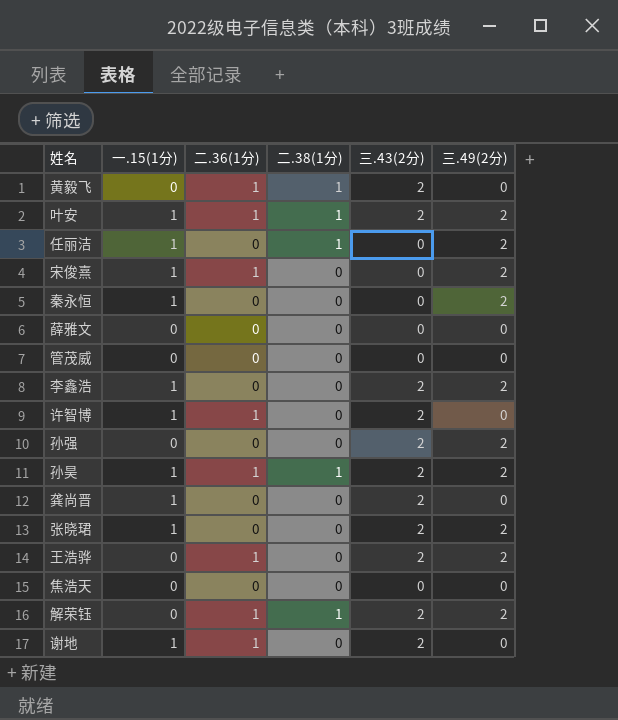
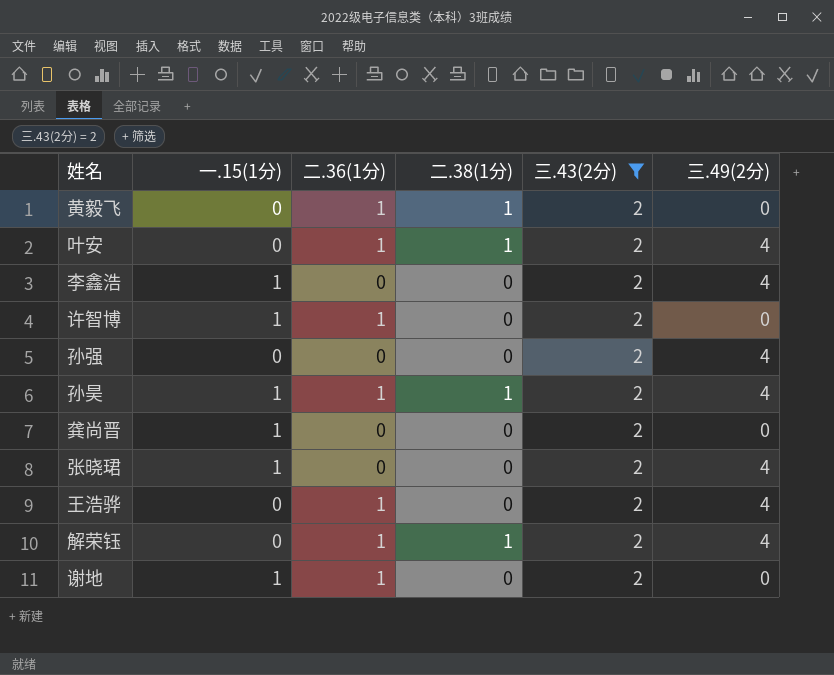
filter: none -> 三.43(2分) = 2
叶安 | 一.15(1分): 1 -> 0
叶安 | 三.49(2分): 2 -> 4
李鑫浩 | 三.49(2分): 2 -> 4
孙强 | 三.49(2分): 2 -> 4
孙昊 | 三.49(2分): 2 -> 4
张晓珺 | 三.49(2分): 2 -> 4
王浩骅 | 三.49(2分): 2 -> 4
解荣钰 | 三.49(2分): 2 -> 4

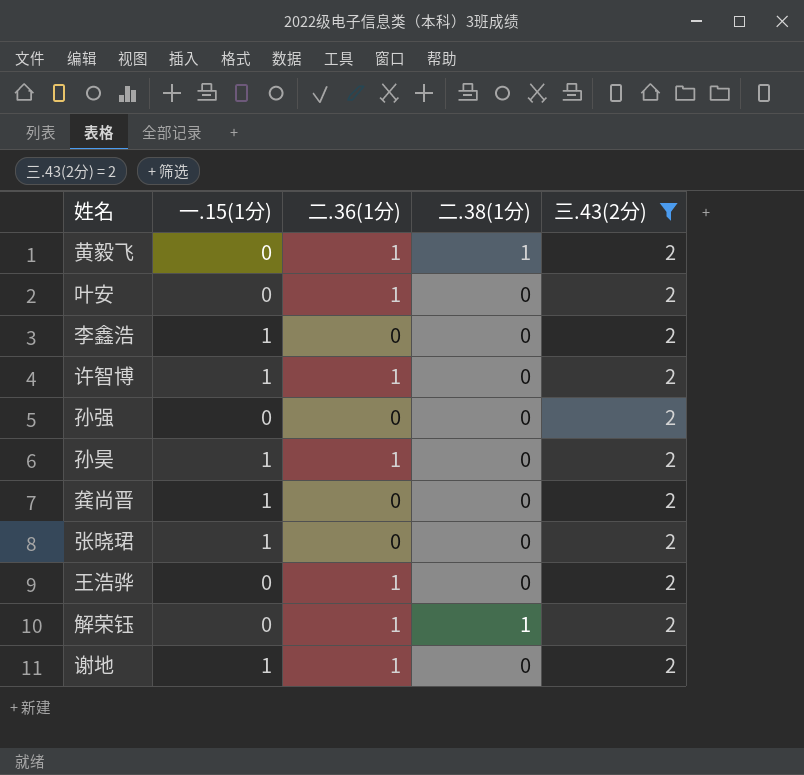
column 三.49(2分) | position: 6 -> none
叶安 | 二.38(1分): 1 -> 0
孙昊 | 二.38(1分): 1 -> 0

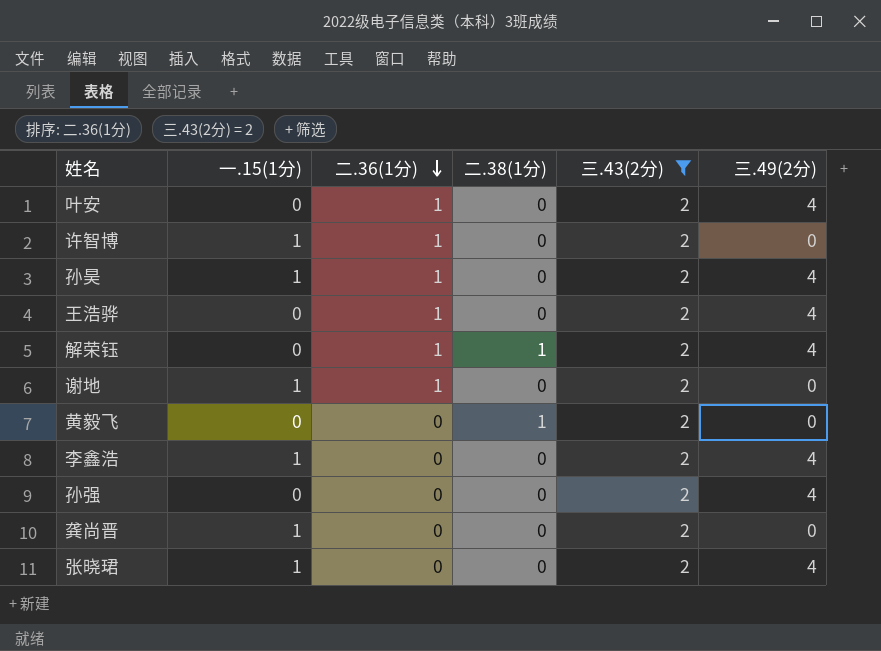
row order: none -> 二.36(1分) descending
column 三.49(2分) | position: none -> 6
黄毅飞 | 二.36(1分): 1 -> 0

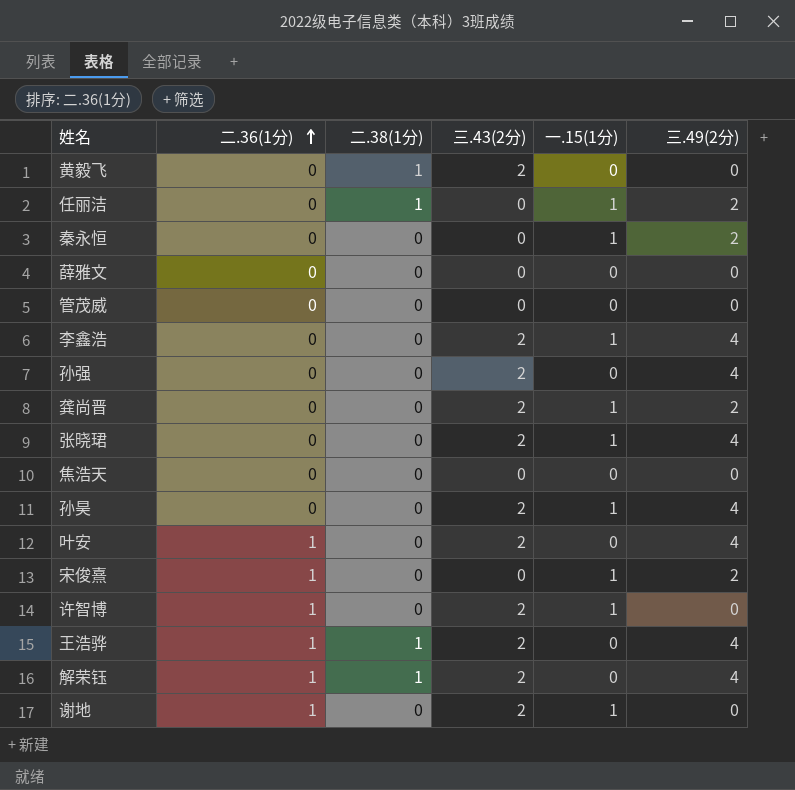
filter: 三.43(2分) = 2 -> none
row order: 二.36(1分) descending -> 二.36(1分) ascending
column 一.15(1分) | position: 2 -> 5
龚尚晋 | 三.49(2分): 0 -> 2
孙昊 | 二.36(1分): 1 -> 0
王浩骅 | 二.38(1分): 0 -> 1

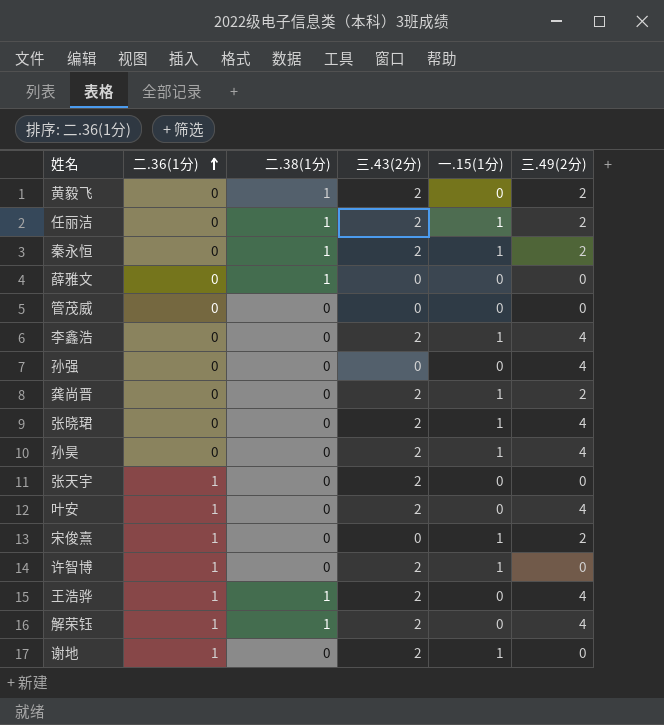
row 焦浩天: 0 | 0 | 0 | 0 | 0 -> none
黄毅飞 | 三.49(2分): 0 -> 2
任丽洁 | 三.43(2分): 0 -> 2
秦永恒 | 二.38(1分): 0 -> 1
秦永恒 | 三.43(2分): 0 -> 2
薛雅文 | 二.38(1分): 0 -> 1
孙强 | 三.43(2分): 2 -> 0
row 张天宇: none -> 1 | 0 | 2 | 0 | 0

